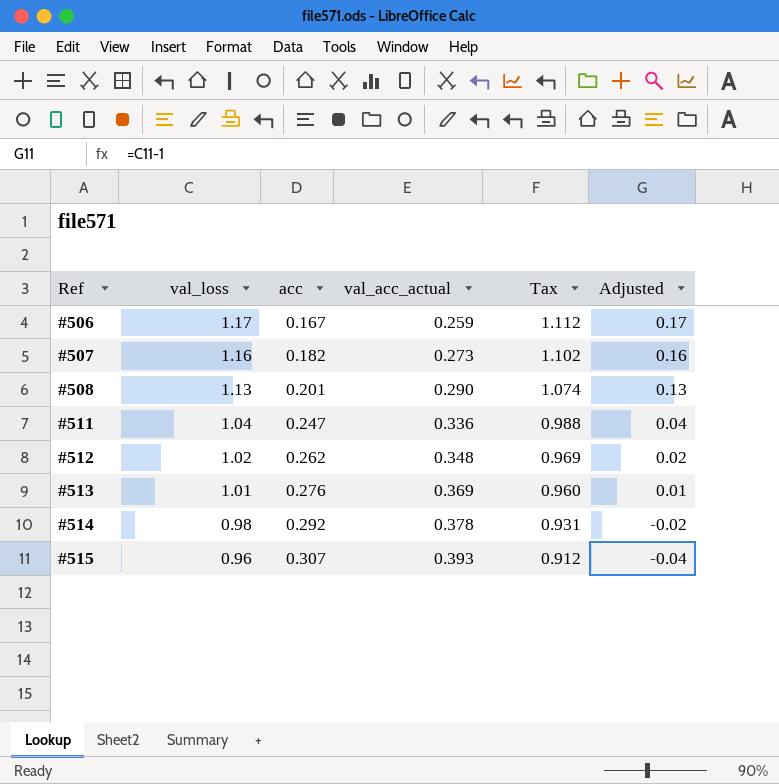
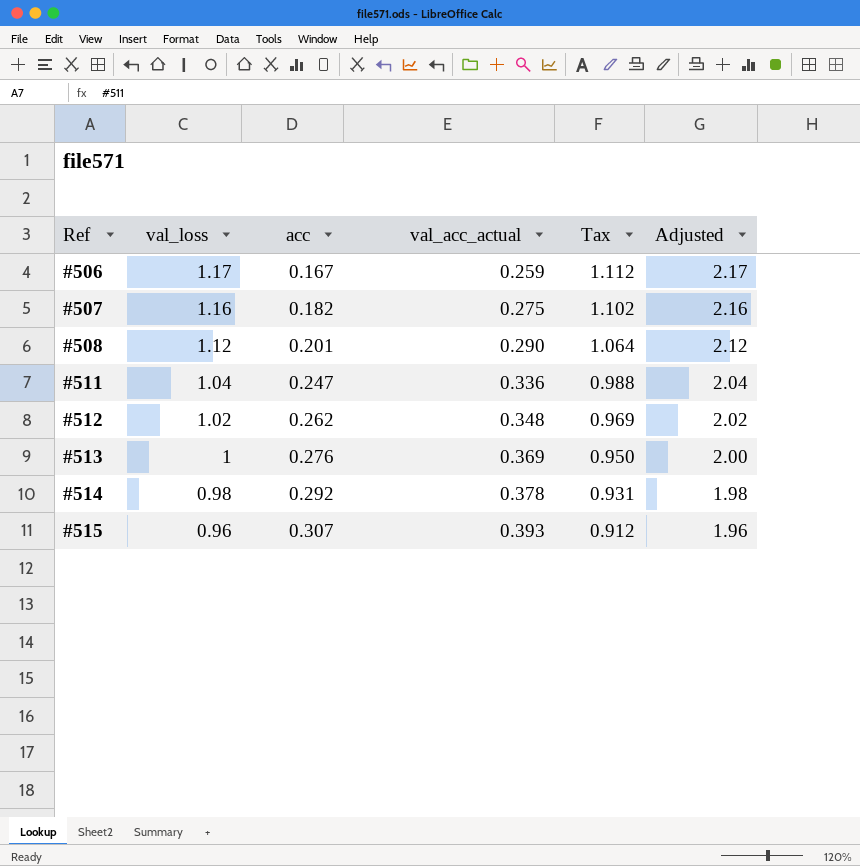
column Adjusted | formula: [val_loss] - 1 -> [val_loss] + 1
#507 | val_acc_actual: 0.273 -> 0.275
#508 | val_loss: 1.13 -> 1.12
#508 | Tax: 1.074 -> 1.064
#513 | val_loss: 1.01 -> 1
#513 | Tax: 0.960 -> 0.950

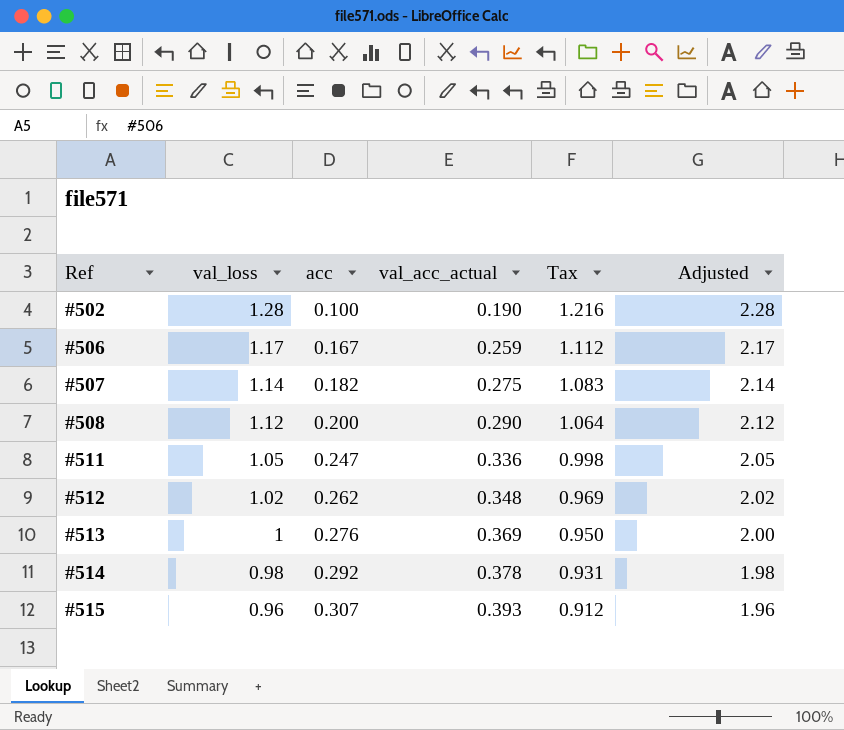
row #502: none -> 1.28 | 0.100 | 0.190 | 1.216 | 2.28
#507 | val_loss: 1.16 -> 1.14
#507 | Tax: 1.102 -> 1.083
#507 | Adjusted: 2.16 -> 2.14
#508 | acc: 0.201 -> 0.200
#511 | val_loss: 1.04 -> 1.05
#511 | Tax: 0.988 -> 0.998
#511 | Adjusted: 2.04 -> 2.05

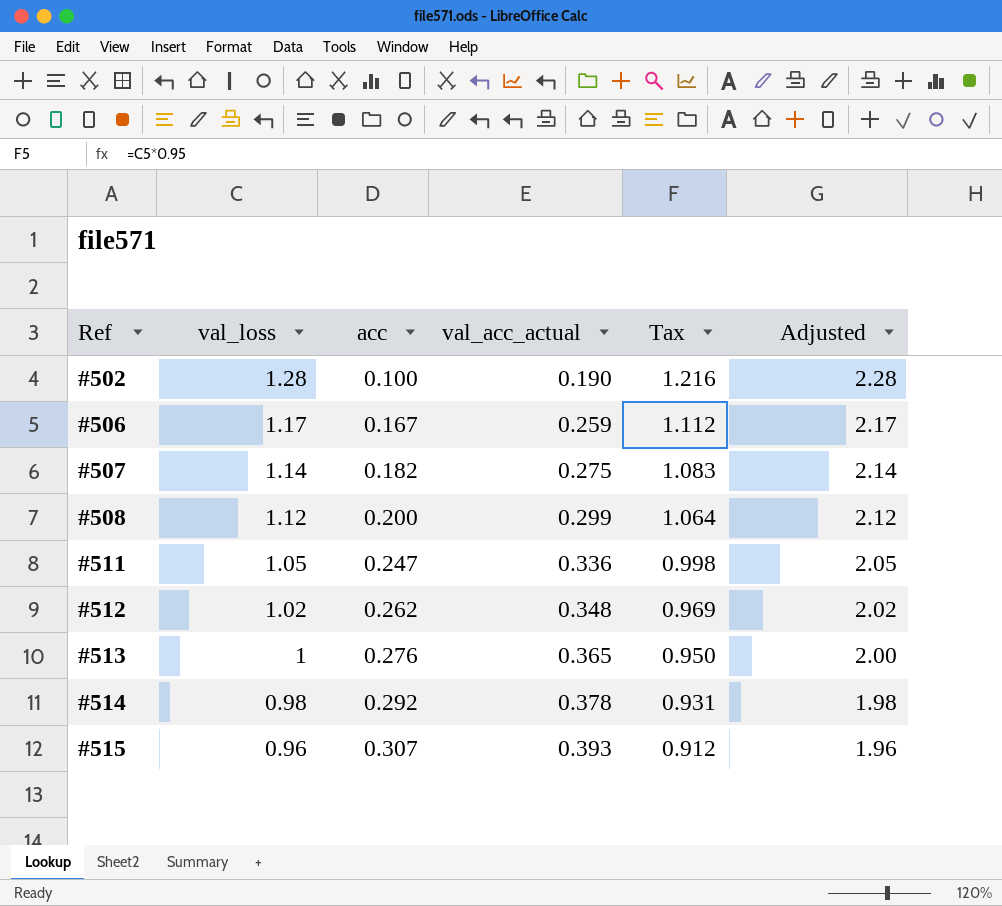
#508 | val_acc_actual: 0.290 -> 0.299
#513 | val_acc_actual: 0.369 -> 0.365

